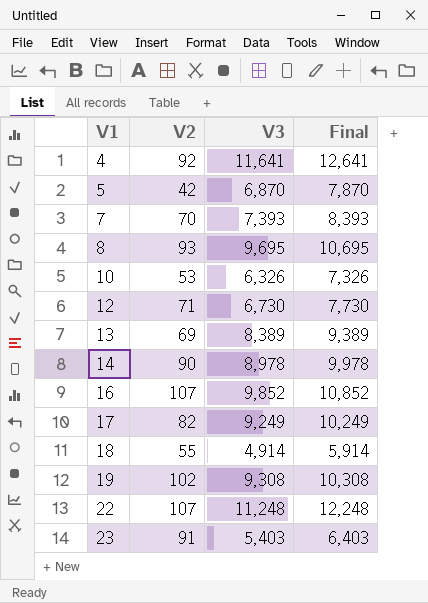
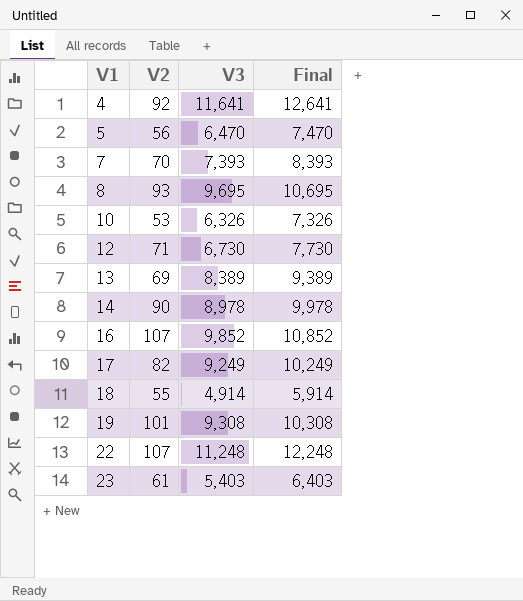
5 | V2: 42 -> 56
5 | V3: 6,870 -> 6,470
5 | Final: 7,870 -> 7,470
19 | V2: 102 -> 101
23 | V2: 91 -> 61

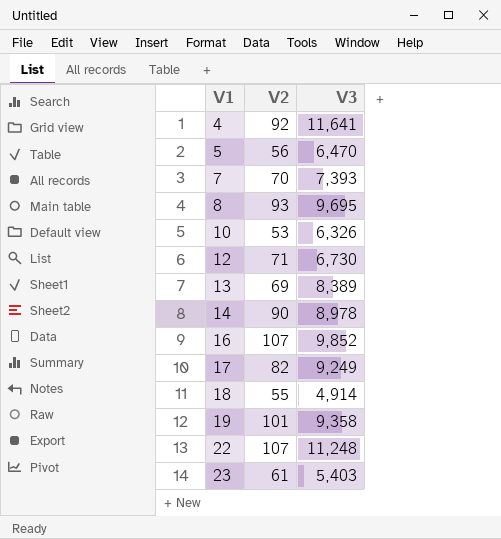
column Final | formula: [V3] + 1000 -> none
19 | V3: 9,308 -> 9,358

